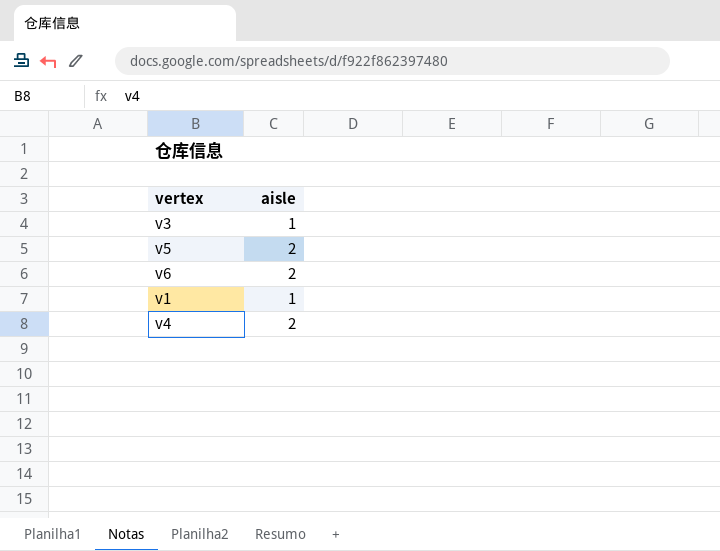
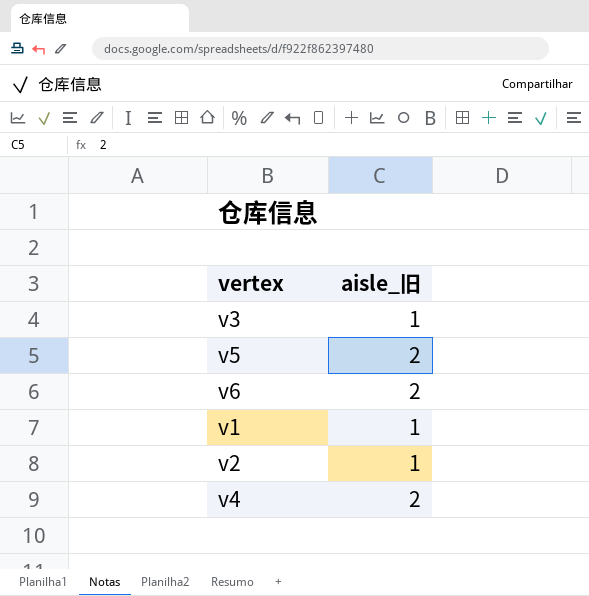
column name: aisle -> aisle_旧
row v2: none -> 1

